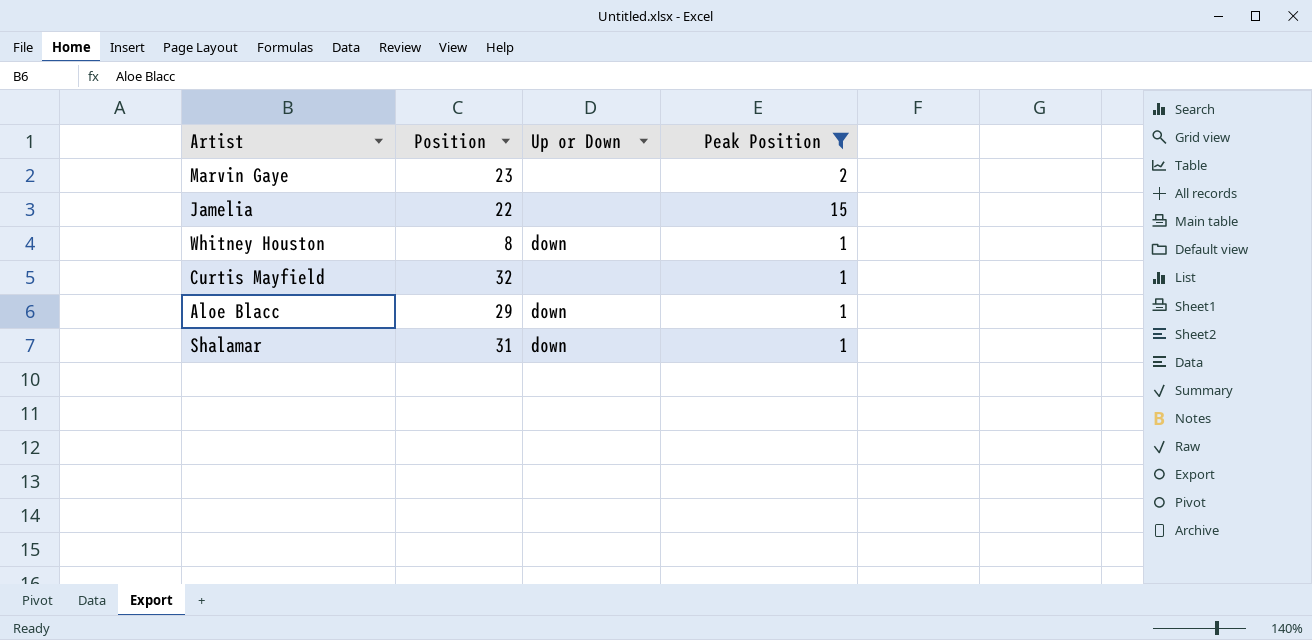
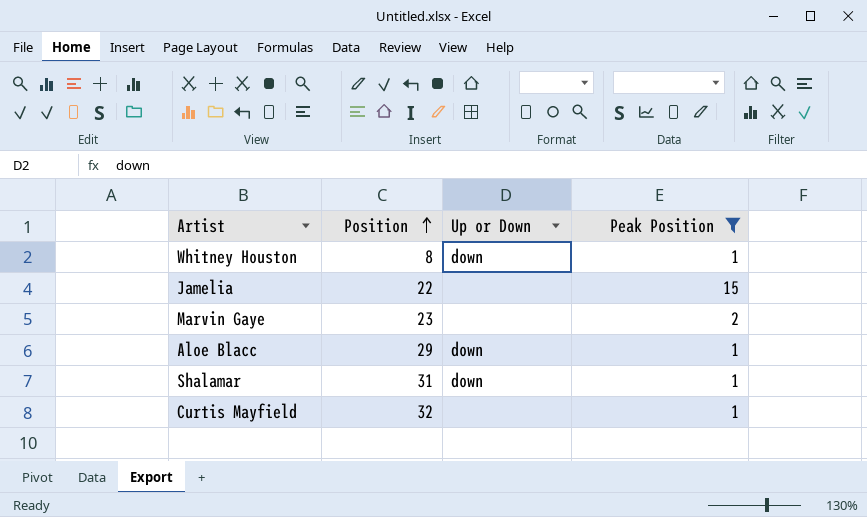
row order: none -> Position ascending

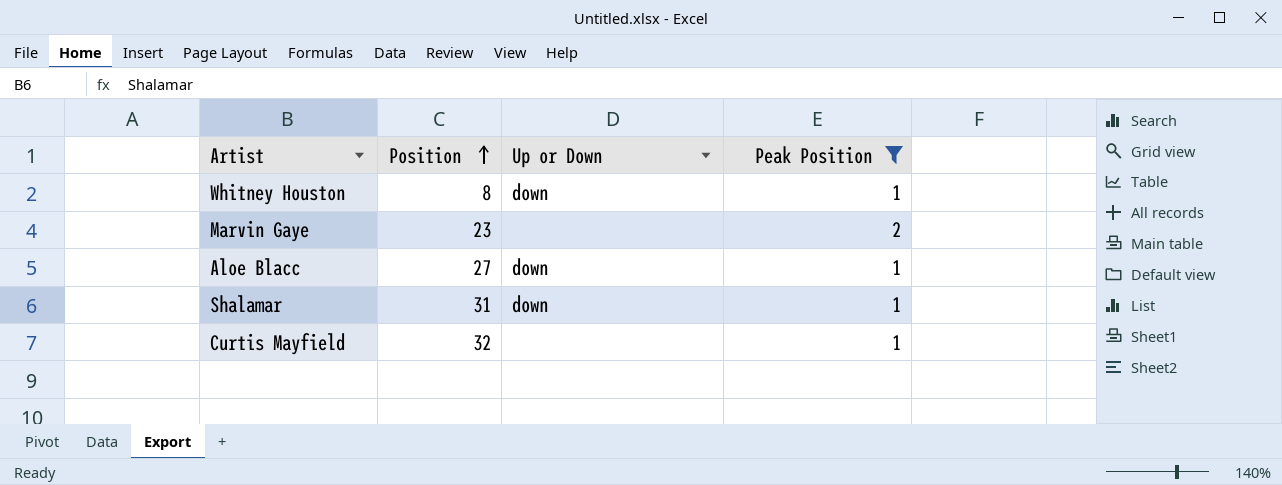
row Jamelia: 22 | none | 15 -> none
Aloe Blacc | Position: 29 -> 27

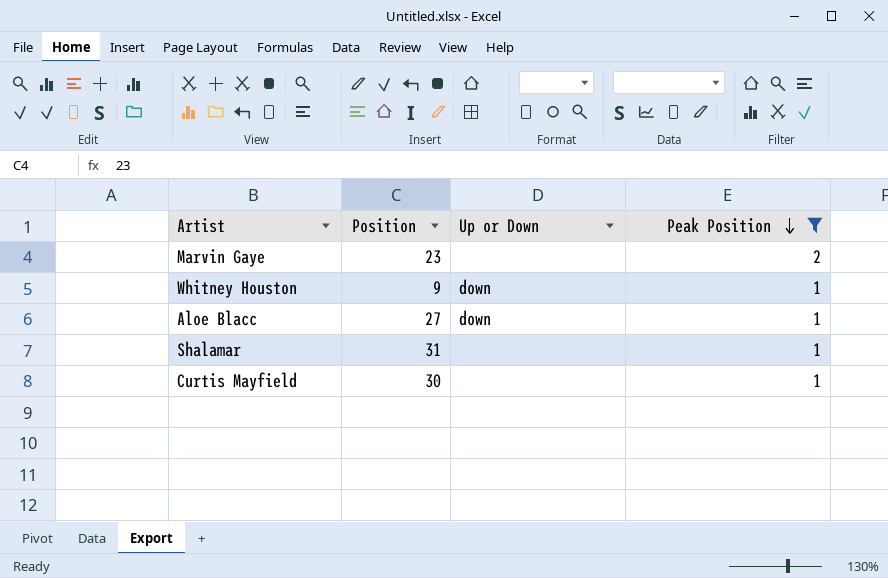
row order: Position ascending -> Peak Position descending
Whitney Houston | Position: 8 -> 9
Shalamar | Up or Down: down -> none
Curtis Mayfield | Position: 32 -> 30

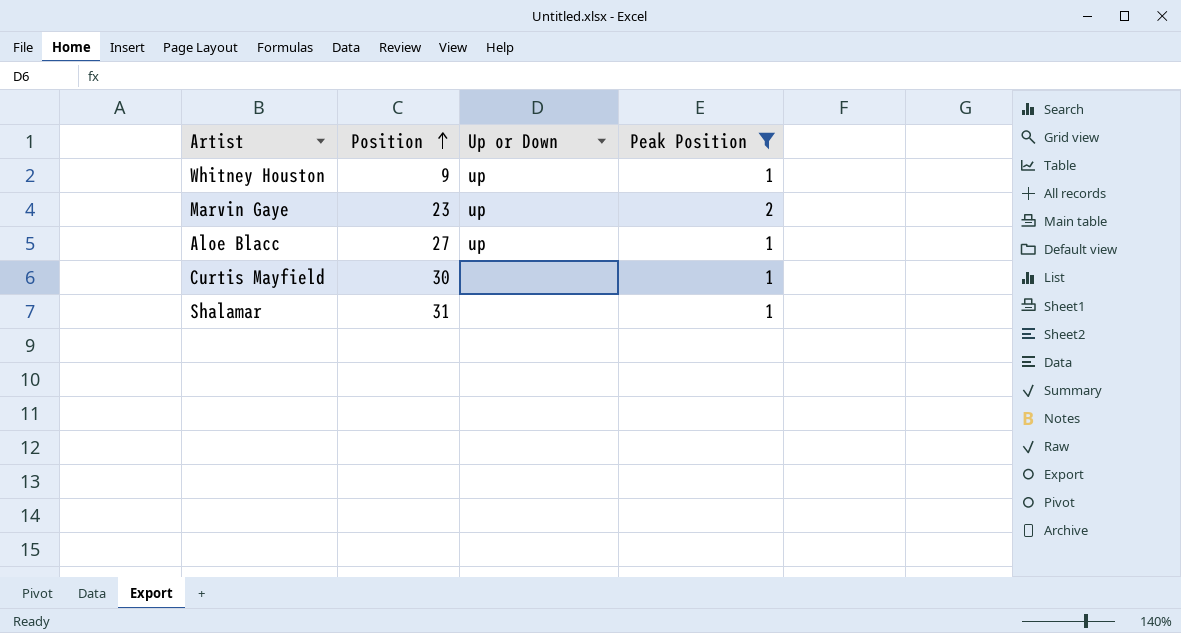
row order: Peak Position descending -> Position ascending
Whitney Houston | Up or Down: down -> up
Marvin Gaye | Up or Down: none -> up
Aloe Blacc | Up or Down: down -> up

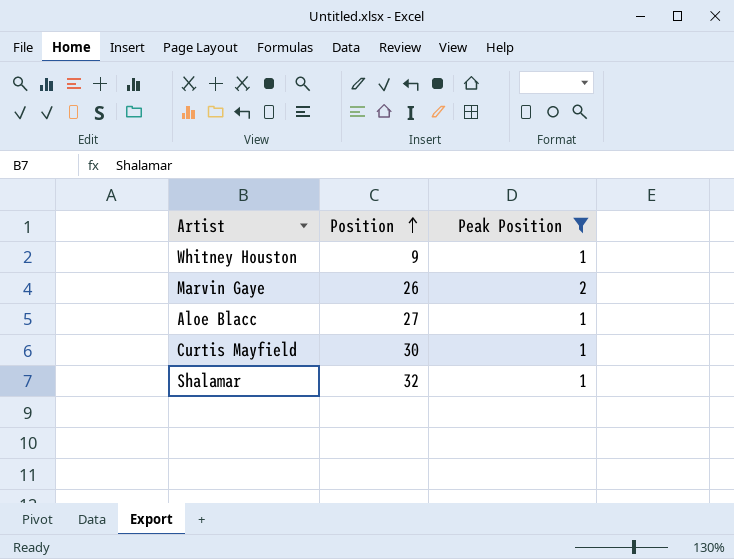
column Up or Down | position: 3 -> none
Marvin Gaye | Position: 23 -> 26
Shalamar | Position: 31 -> 32

